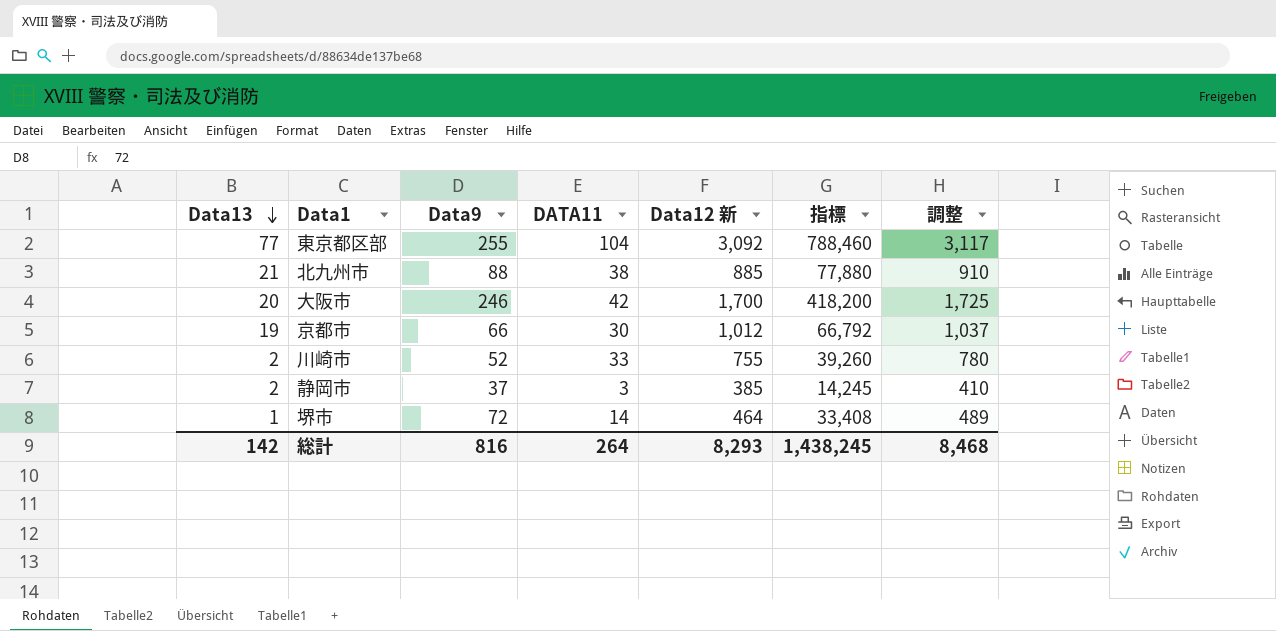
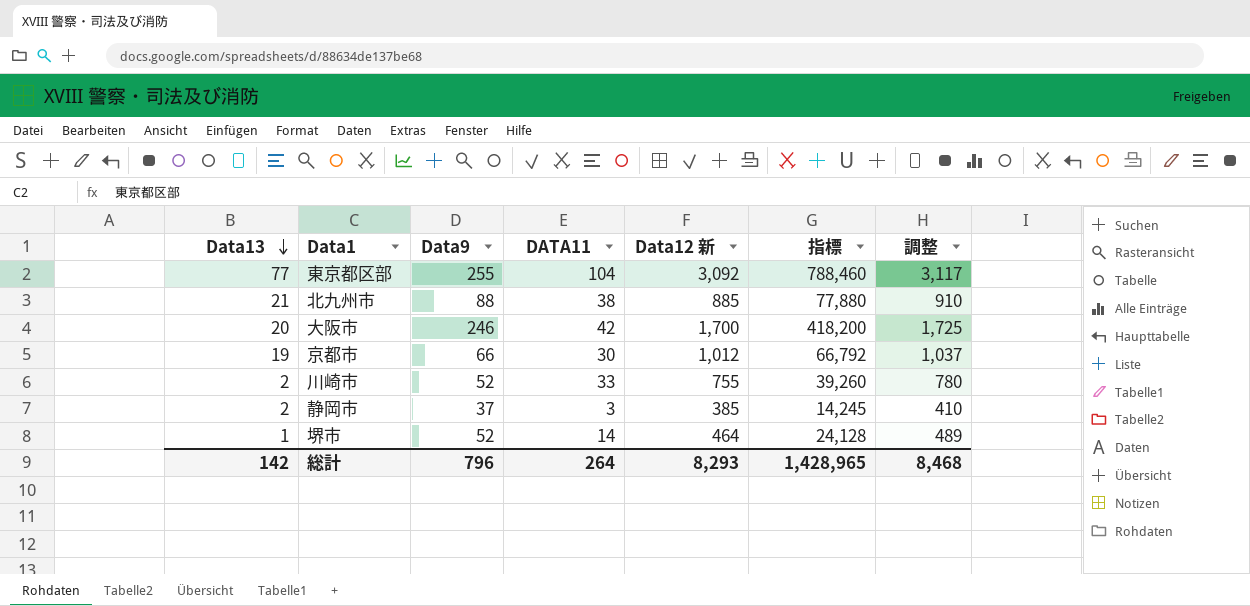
堺市 | Data9: 72 -> 52
堺市 | 指標: 33,408 -> 24,128
総計 | Data9: 816 -> 796
総計 | 指標: 1,438,245 -> 1,428,965

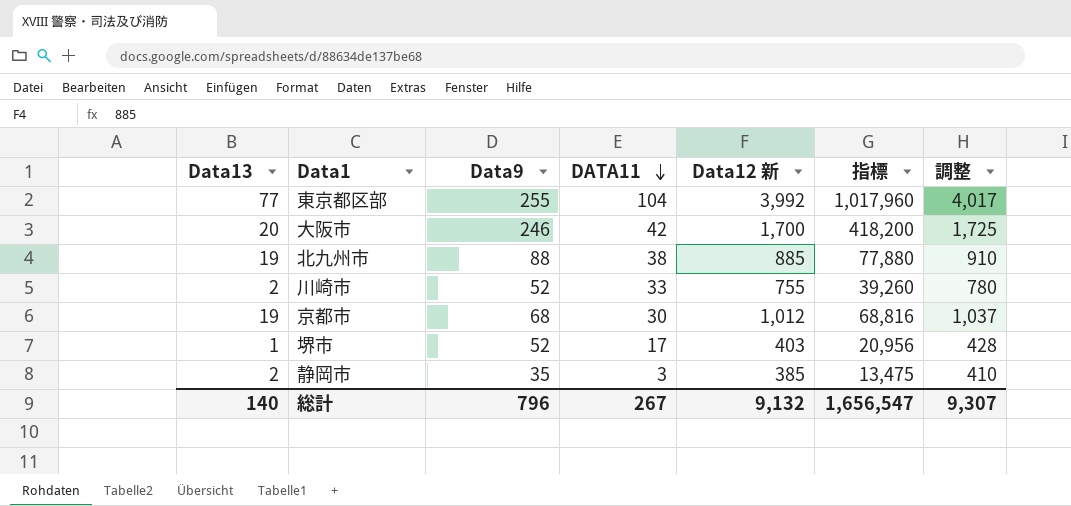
row order: Data13 descending -> DATA11 descending
東京都区部 | Data12 新: 3,092 -> 3,992
東京都区部 | 指標: 788,460 -> 1,017,960
東京都区部 | 調整: 3,117 -> 4,017
北九州市 | Data13: 21 -> 19
京都市 | Data9: 66 -> 68
京都市 | 指標: 66,792 -> 68,816
堺市 | DATA11: 14 -> 17
堺市 | Data12 新: 464 -> 403
堺市 | 指標: 24,128 -> 20,956
堺市 | 調整: 489 -> 428
静岡市 | Data9: 37 -> 35
静岡市 | 指標: 14,245 -> 13,475
総計 | Data13: 142 -> 140
総計 | DATA11: 264 -> 267
総計 | Data12 新: 8,293 -> 9,132
総計 | 指標: 1,428,965 -> 1,656,547
総計 | 調整: 8,468 -> 9,307

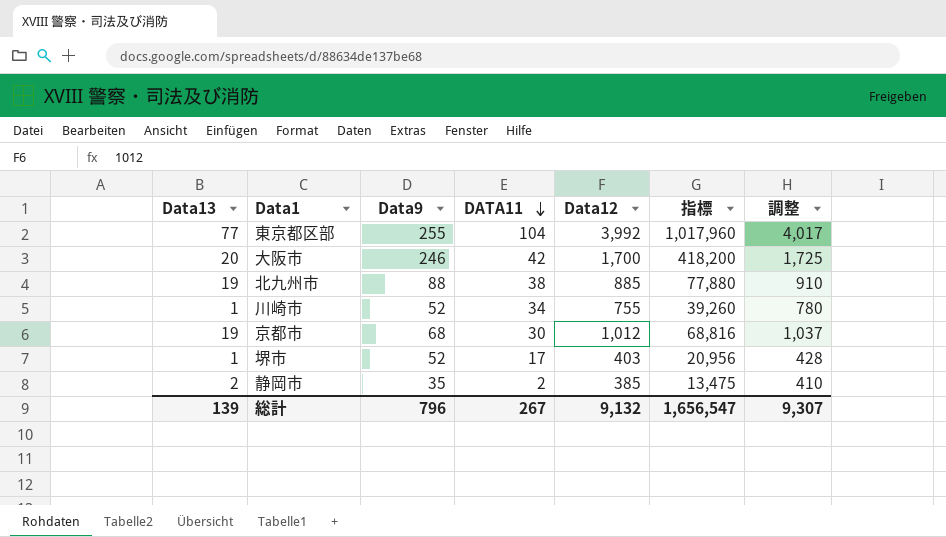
column name: Data12 新 -> Data12
川崎市 | Data13: 2 -> 1
川崎市 | DATA11: 33 -> 34
静岡市 | DATA11: 3 -> 2
総計 | Data13: 140 -> 139

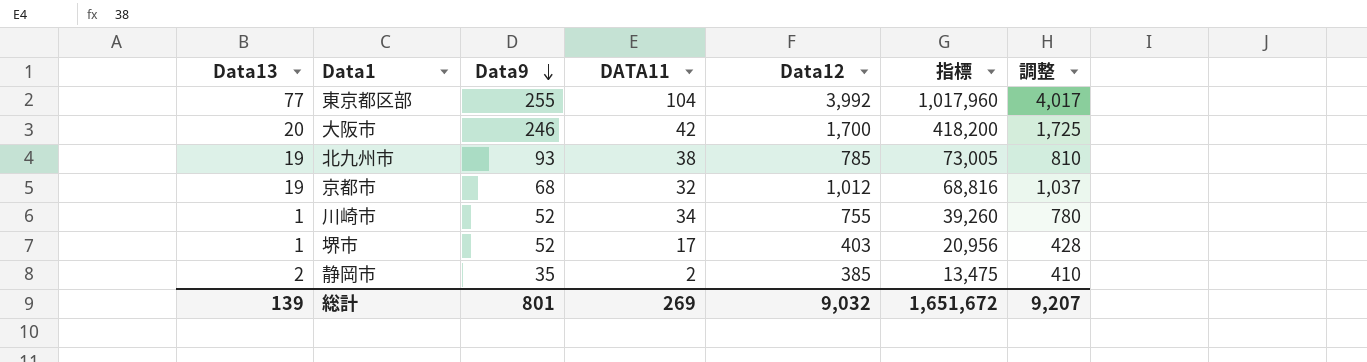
row order: DATA11 descending -> Data9 descending
北九州市 | Data9: 88 -> 93
北九州市 | Data12: 885 -> 785
北九州市 | 指標: 77,880 -> 73,005
北九州市 | 調整: 910 -> 810
京都市 | DATA11: 30 -> 32
総計 | Data9: 796 -> 801
総計 | DATA11: 267 -> 269
総計 | Data12: 9,132 -> 9,032
総計 | 指標: 1,656,547 -> 1,651,672
総計 | 調整: 9,307 -> 9,207

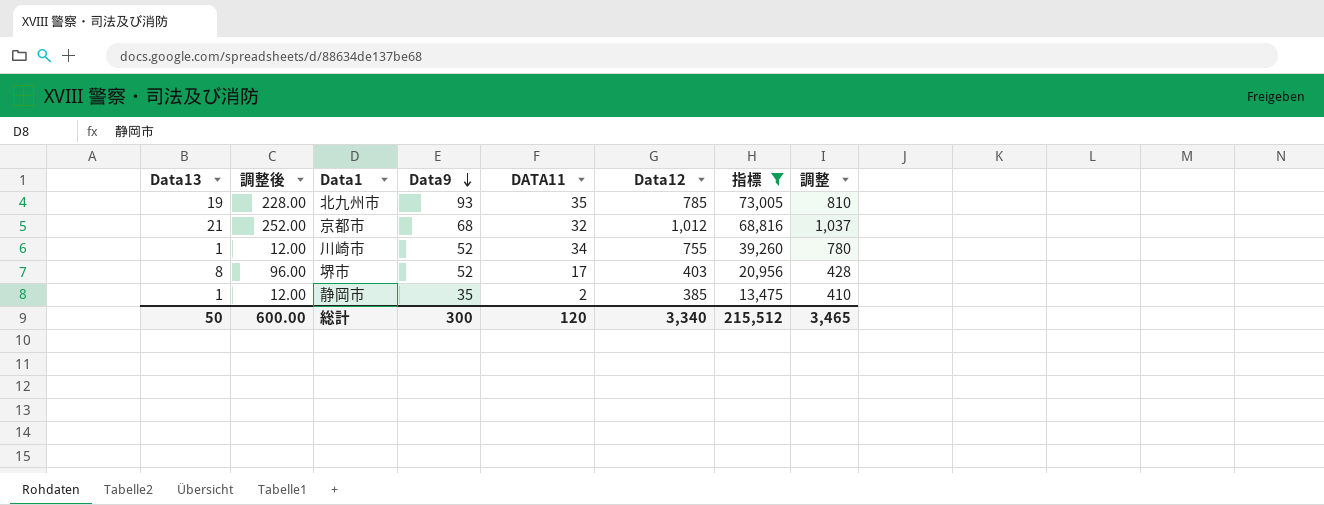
filter: none -> 指標 <= 73,005
column 調整後 | formula: none -> [Data13] * 12
北九州市 | DATA11: 38 -> 35
京都市 | Data13: 19 -> 21
堺市 | Data13: 1 -> 8
静岡市 | Data13: 2 -> 1
総計 | Data13: 139 -> 50
総計 | Data9: 801 -> 300
総計 | DATA11: 269 -> 120
総計 | Data12: 9,032 -> 3,340
総計 | 指標: 1,651,672 -> 215,512
総計 | 調整: 9,207 -> 3,465

